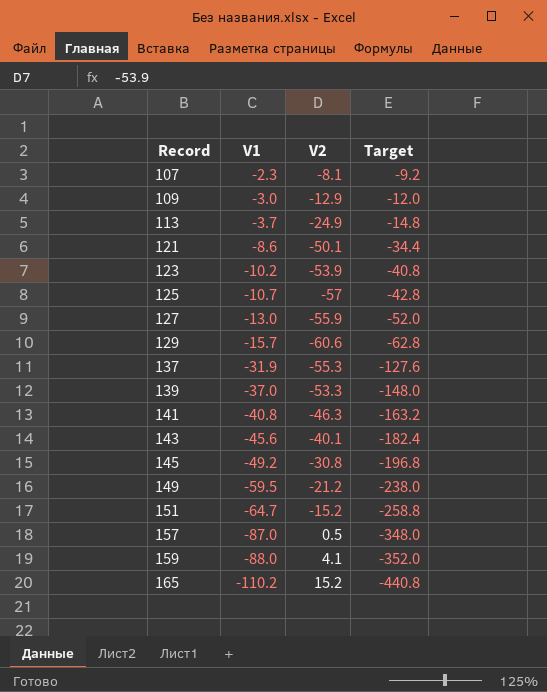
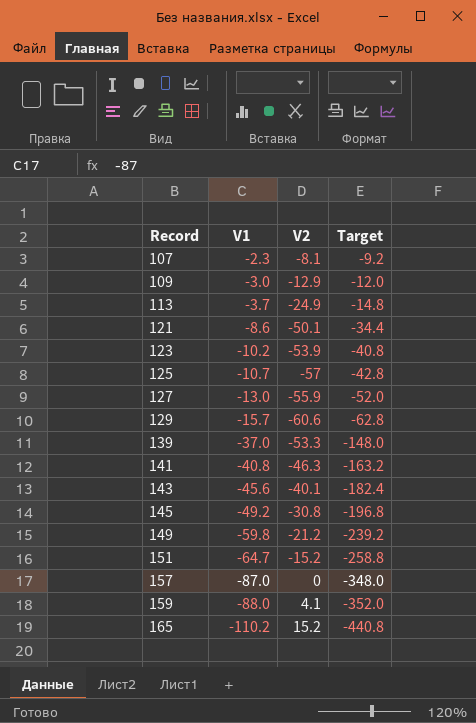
row 137: -31.9 | -55.3 | -127.6 -> none
149 | V1: -59.5 -> -59.8
149 | Target: -238.0 -> -239.2
157 | V2: 0.5 -> 0

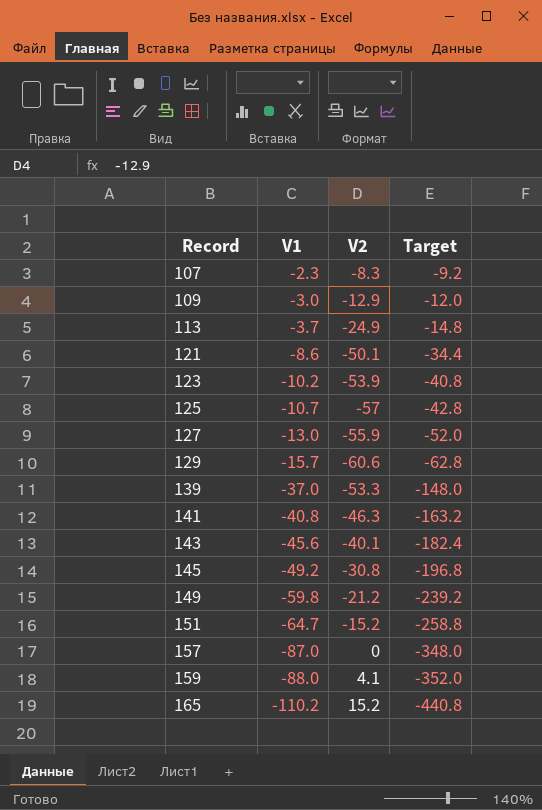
107 | V2: -8.1 -> -8.3

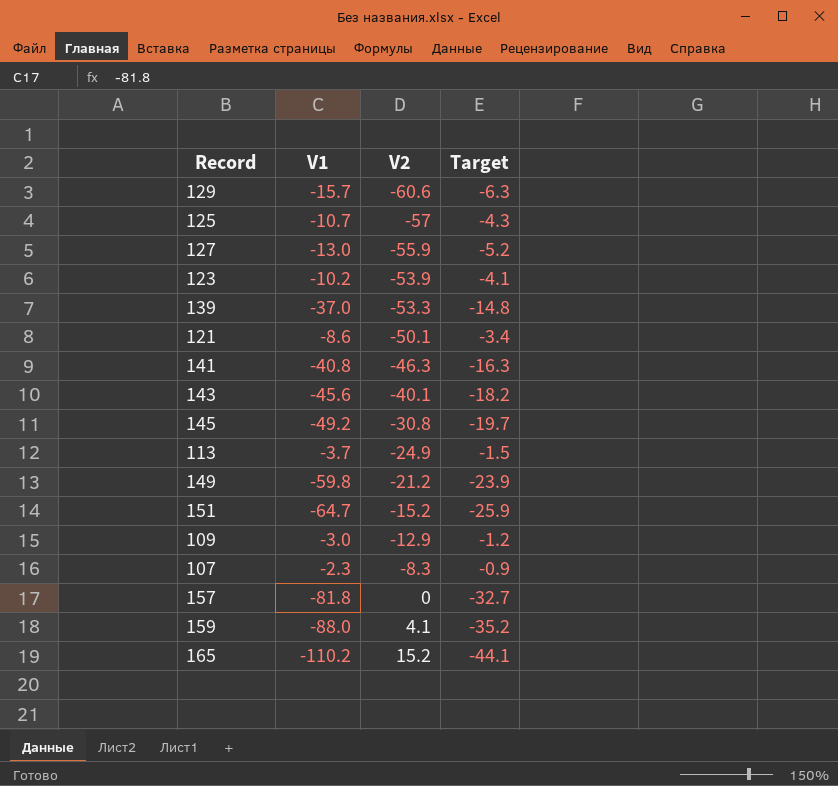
row order: Record ascending -> V2 ascending
column Target | formula: [V1] * 4 -> [V1] * 0.4
157 | V1: -87.0 -> -81.8

